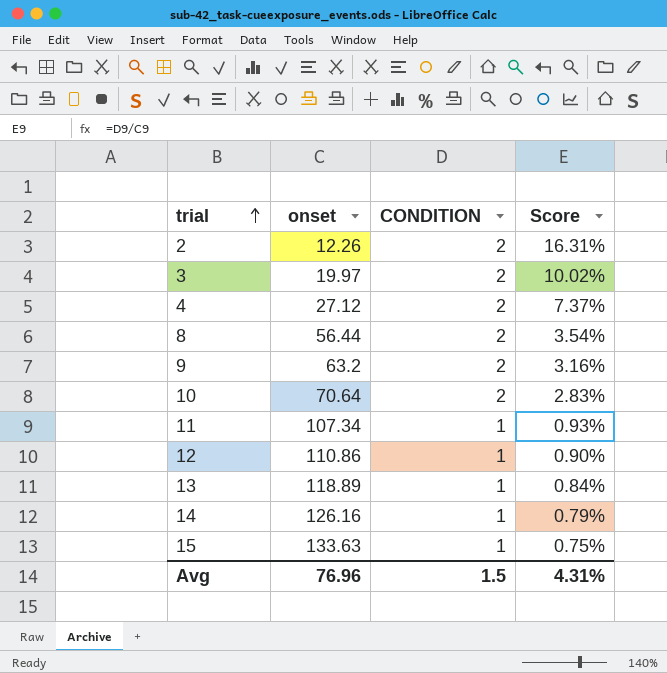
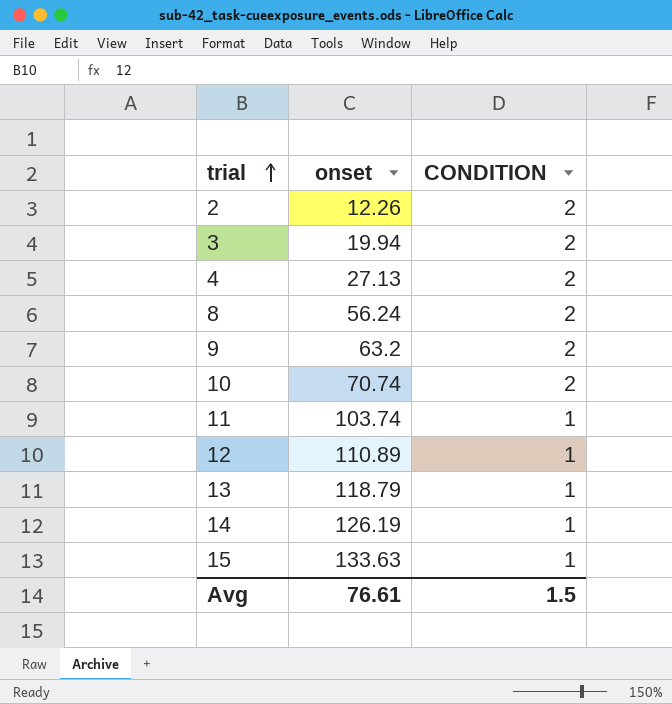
column Score | formula: [CONDITION] / [onset] -> none
3 | onset: 19.97 -> 19.94
4 | onset: 27.12 -> 27.13
8 | onset: 56.44 -> 56.24
10 | onset: 70.64 -> 70.74
11 | onset: 107.34 -> 103.74
12 | onset: 110.86 -> 110.89
13 | onset: 118.89 -> 118.79
14 | onset: 126.16 -> 126.19
Avg | onset: 76.96 -> 76.61

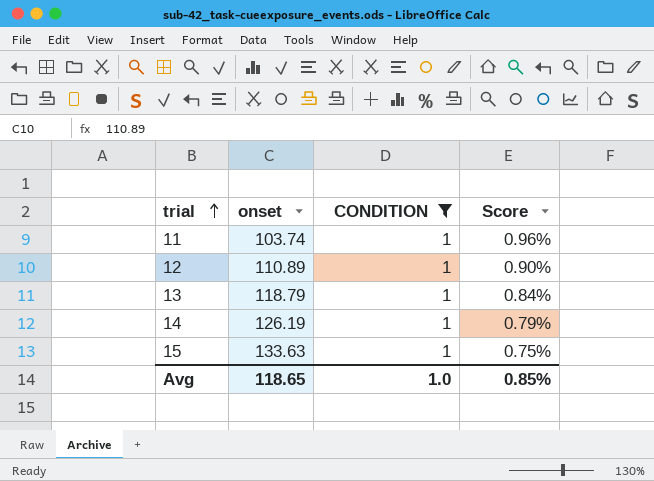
filter: none -> CONDITION = 1
column Score | formula: none -> [CONDITION] / [onset]
Avg | onset: 76.61 -> 118.65
Avg | CONDITION: 1.5 -> 1.0

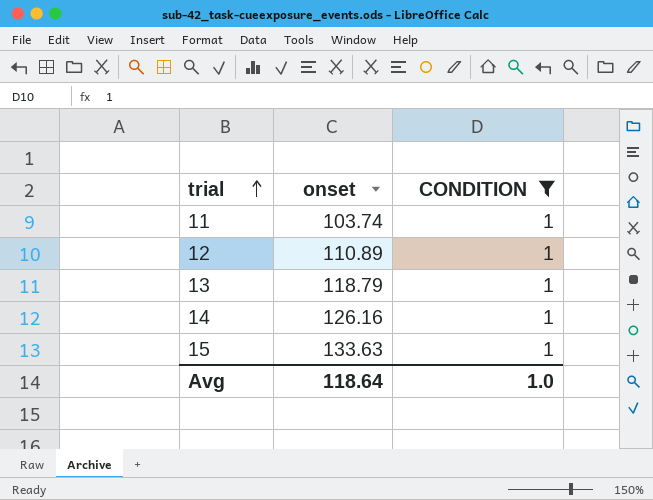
column Score | formula: [CONDITION] / [onset] -> none
14 | onset: 126.19 -> 126.16
Avg | onset: 118.65 -> 118.64

